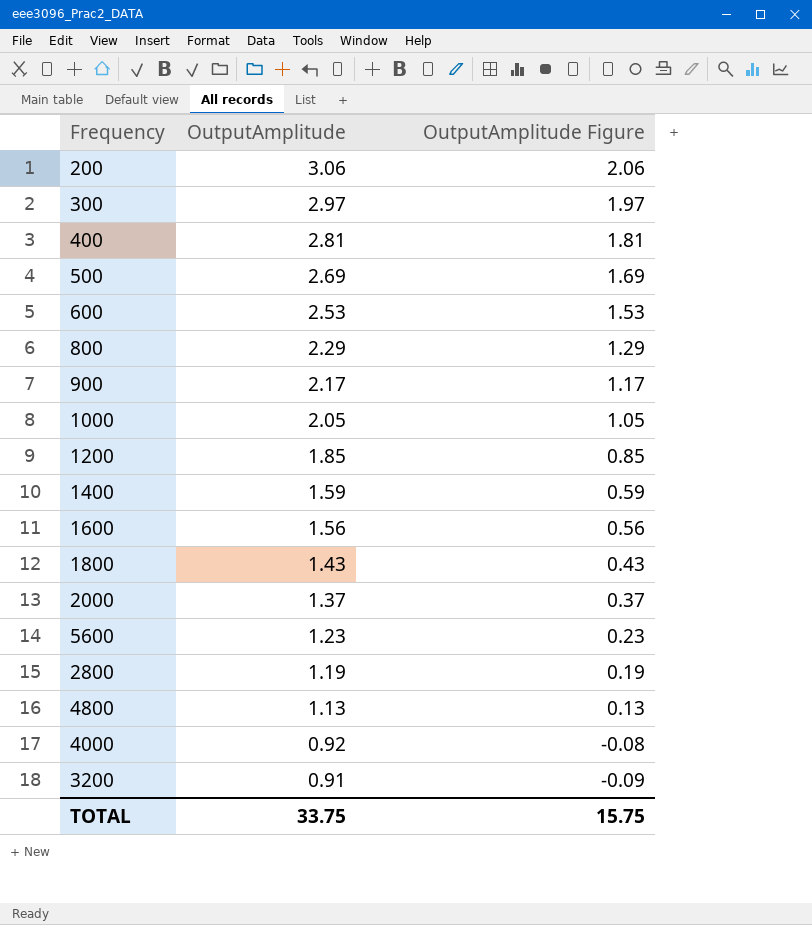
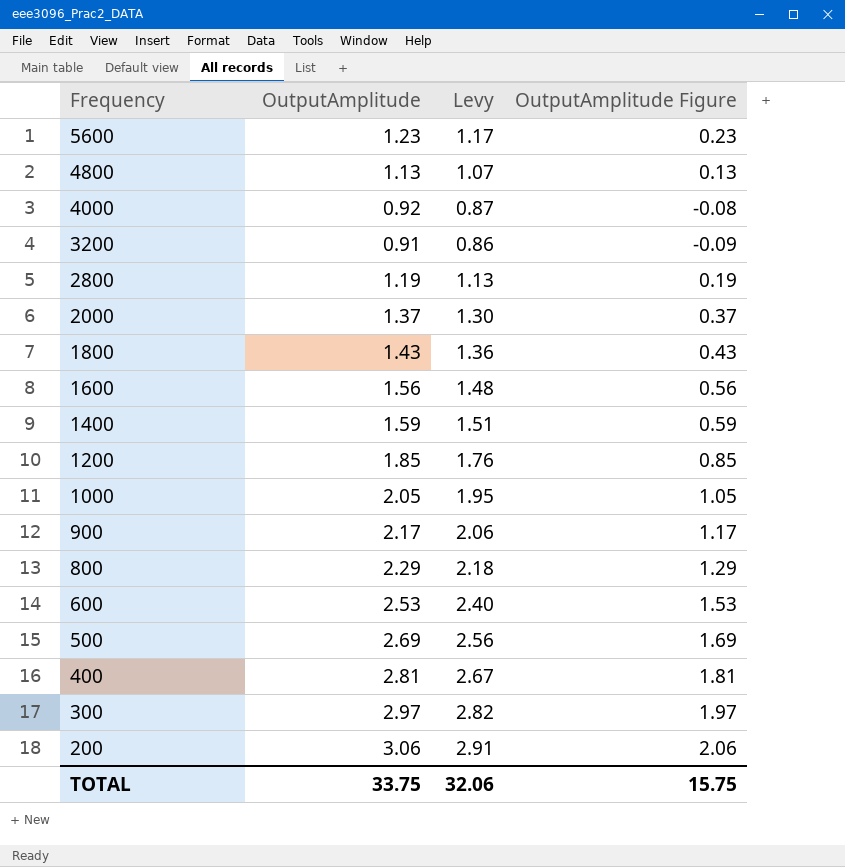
row order: OutputAmplitude descending -> Frequency descending
column Levy | formula: none -> [OutputAmplitude] * 0.95

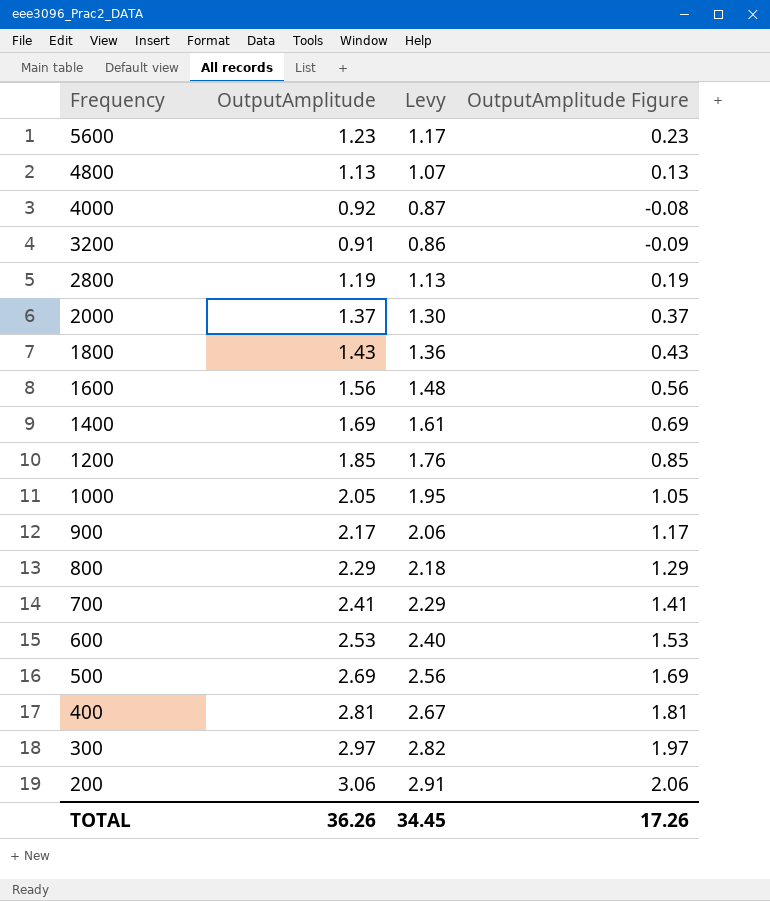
1400 | OutputAmplitude: 1.59 -> 1.69
1400 | Levy: 1.51 -> 1.61
1400 | OutputAmplitude Figure: 0.59 -> 0.69
row 700: none -> 2.41 | 2.29 | 1.41
TOTAL | OutputAmplitude: 33.75 -> 36.26
TOTAL | Levy: 32.06 -> 34.45
TOTAL | OutputAmplitude Figure: 15.75 -> 17.26

